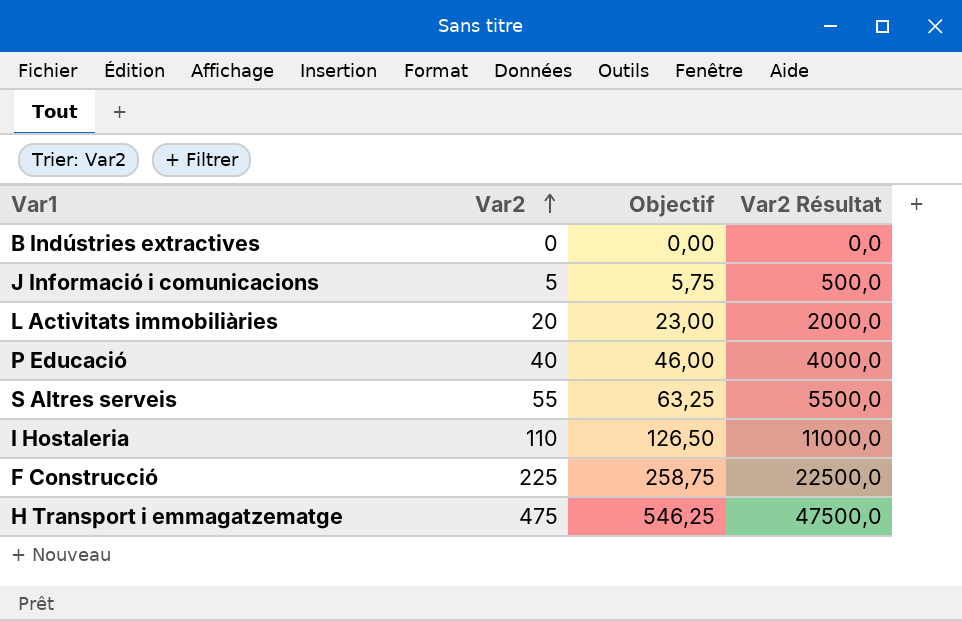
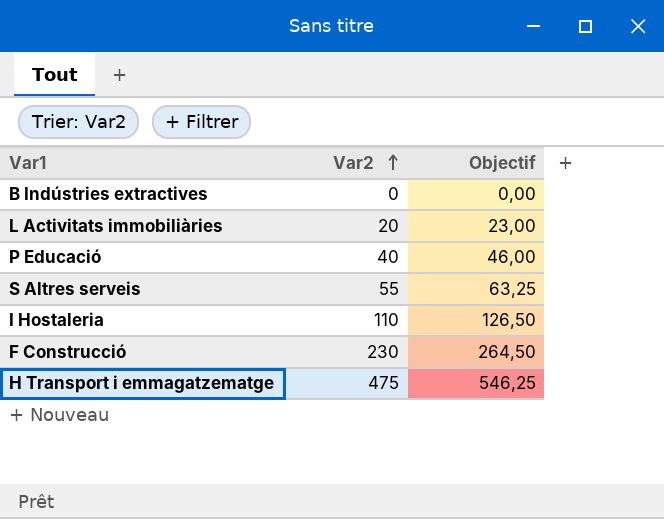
column Var2 Résultat | formula: [Var2] * 100 -> none
row J Informació i comunicacions: 5 | 5,75 | 500,0 -> none
F Construcció | Var2: 225 -> 230
F Construcció | Objectif: 258,75 -> 264,50

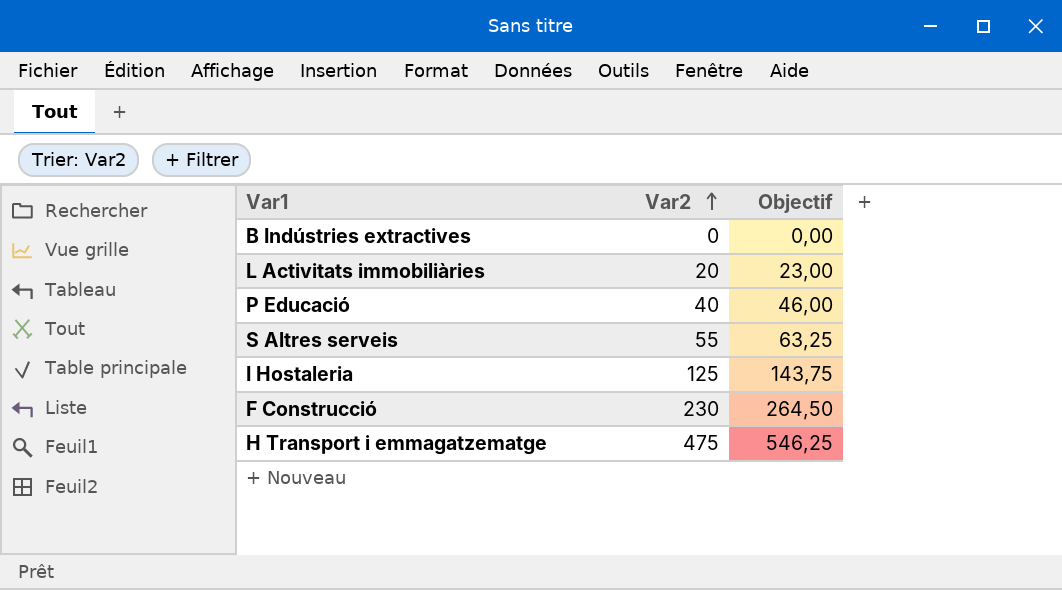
I Hostaleria | Var2: 110 -> 125
I Hostaleria | Objectif: 126,50 -> 143,75

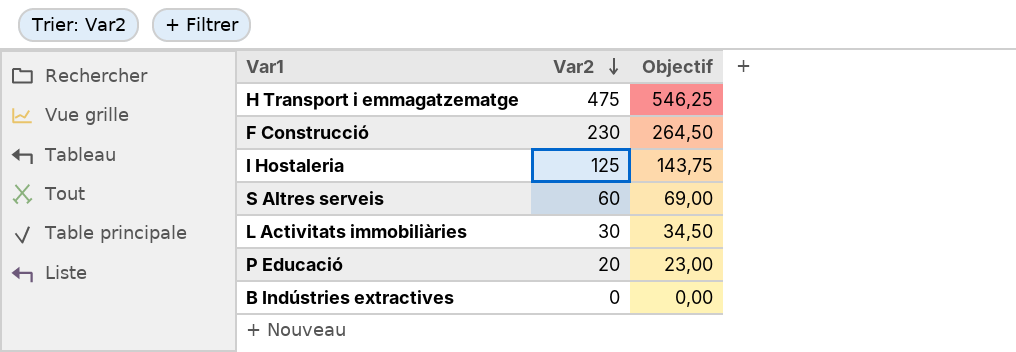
row order: Var2 ascending -> Var2 descending
S Altres serveis | Var2: 55 -> 60
S Altres serveis | Objectif: 63,25 -> 69,00
L Activitats immobiliàries | Var2: 20 -> 30
L Activitats immobiliàries | Objectif: 23,00 -> 34,50
P Educació | Var2: 40 -> 20
P Educació | Objectif: 46,00 -> 23,00

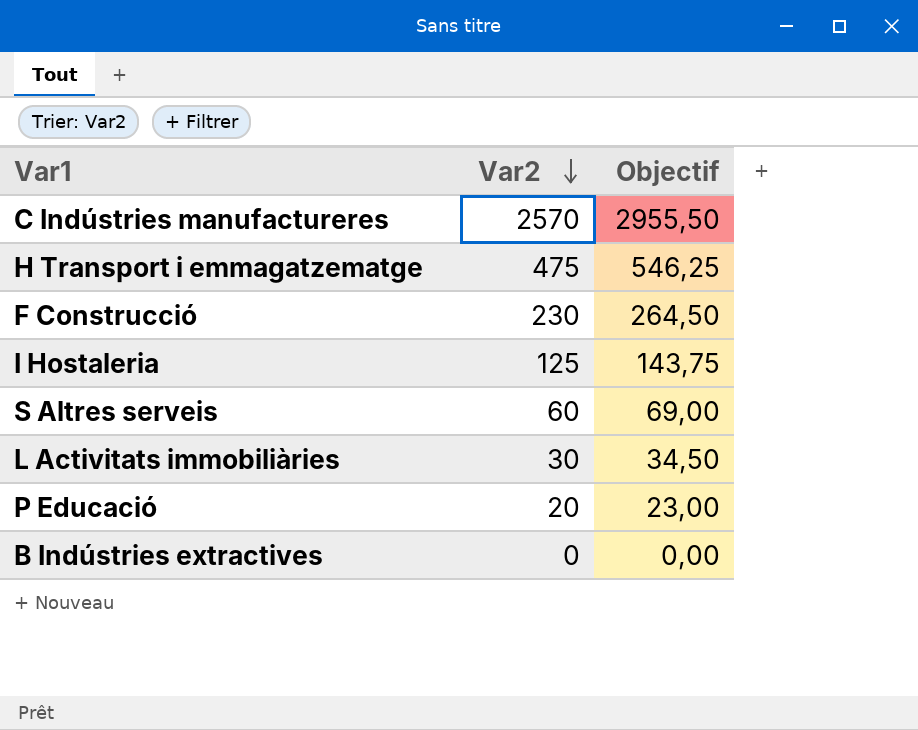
row C Indústries manufactureres: none -> 2570 | 2955,50

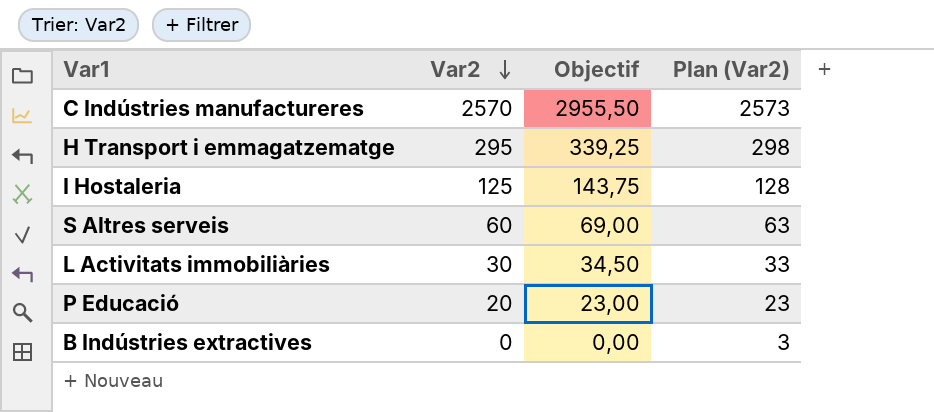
column Plan (Var2) | formula: none -> [Var2] + 3
row F Construcció: 230 | 264,50 -> none
H Transport i emmagatzematge | Var2: 475 -> 295
H Transport i emmagatzematge | Objectif: 546,25 -> 339,25

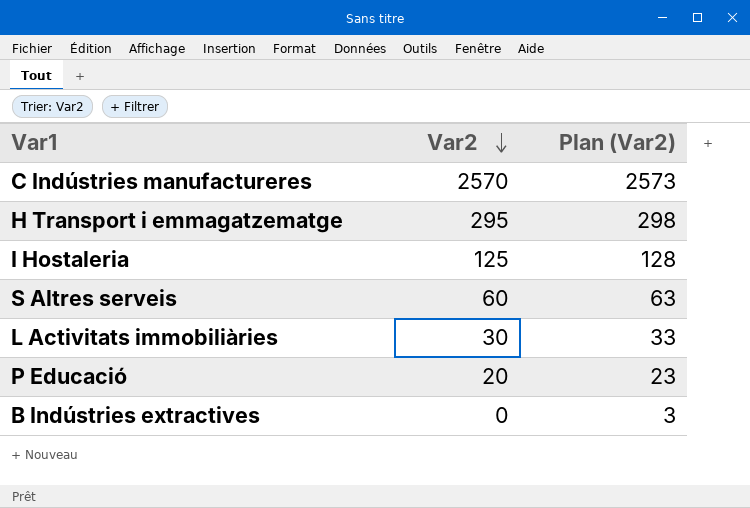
column Objectif | formula: [Var2] * 1,15 -> none

